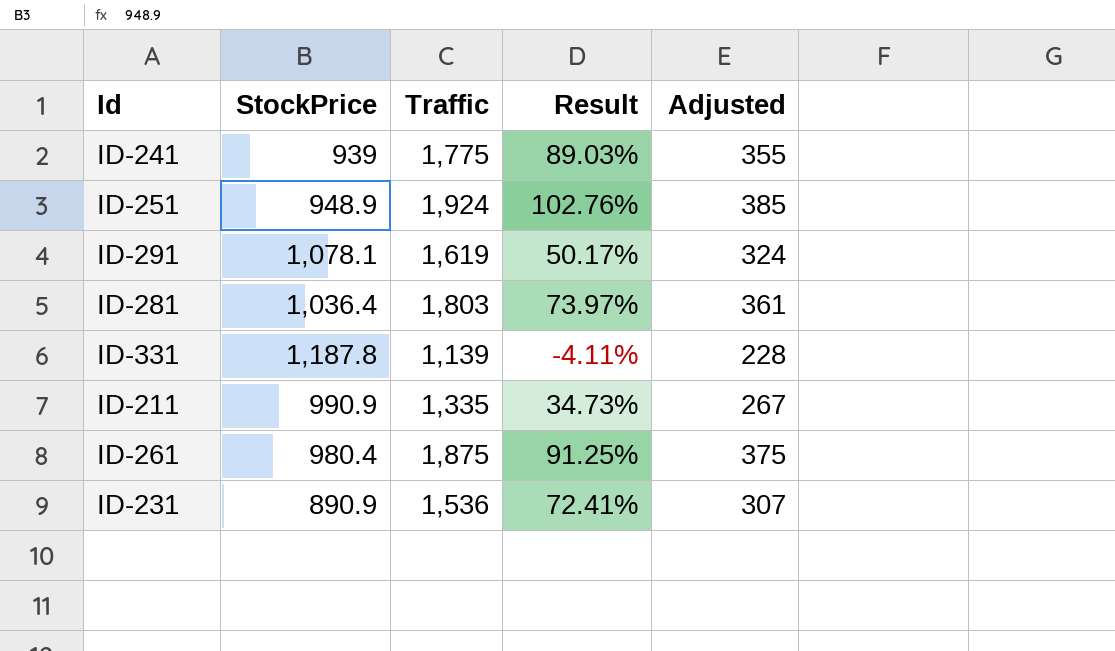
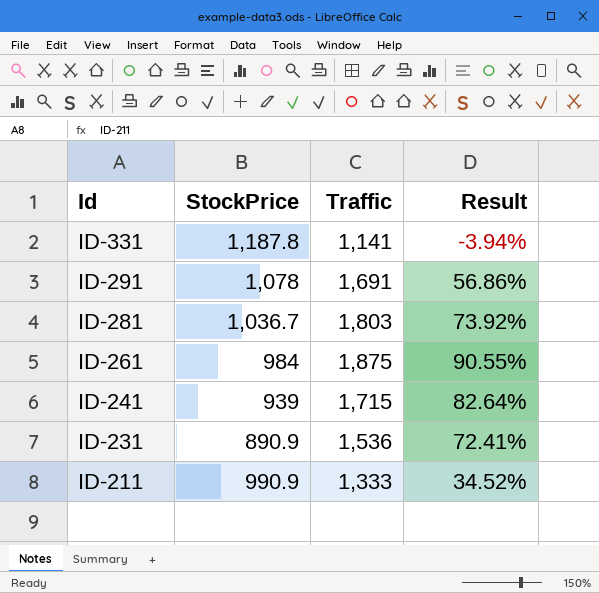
row order: none -> Id descending
column Adjusted | formula: [Traffic] * 0.2 -> none
row ID-251: 948.9 | 1,924 | 102.76% | 385 -> none
ID-331 | Traffic: 1,139 -> 1,141
ID-331 | Result: -4.11% -> -3.94%
ID-291 | StockPrice: 1,078.1 -> 1,078
ID-291 | Traffic: 1,619 -> 1,691
ID-291 | Result: 50.17% -> 56.86%
ID-281 | StockPrice: 1,036.4 -> 1,036.7
ID-281 | Result: 73.97% -> 73.92%
ID-261 | StockPrice: 980.4 -> 984
ID-261 | Result: 91.25% -> 90.55%
ID-241 | Traffic: 1,775 -> 1,715
ID-241 | Result: 89.03% -> 82.64%
ID-211 | Traffic: 1,335 -> 1,333
ID-211 | Result: 34.73% -> 34.52%

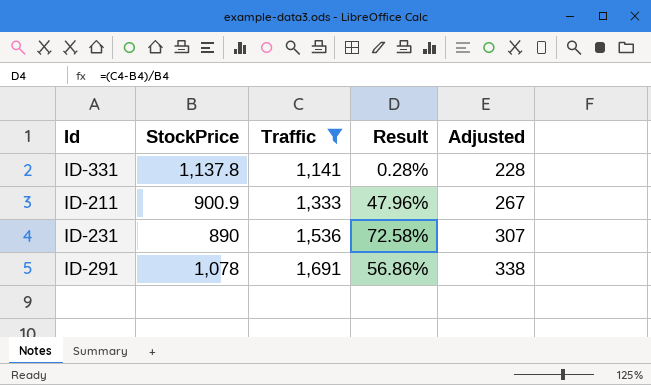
filter: none -> Traffic <= 1,691
row order: Id descending -> Traffic ascending
column Adjusted | formula: none -> [Traffic] * 0.2
ID-331 | StockPrice: 1,187.8 -> 1,137.8
ID-331 | Result: -3.94% -> 0.28%
ID-211 | StockPrice: 990.9 -> 900.9
ID-211 | Result: 34.52% -> 47.96%
ID-231 | StockPrice: 890.9 -> 890
ID-231 | Result: 72.41% -> 72.58%

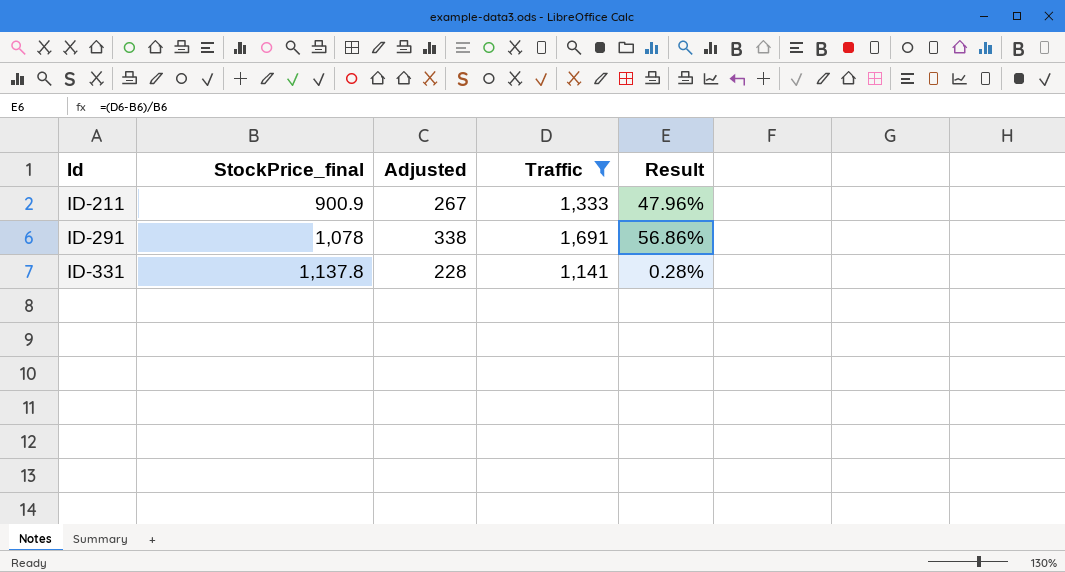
row order: Traffic ascending -> Id ascending
column name: StockPrice -> StockPrice_final
column Adjusted | position: 5 -> 3
row ID-231: 890 | 1,536 | 72.58% | 307 -> none

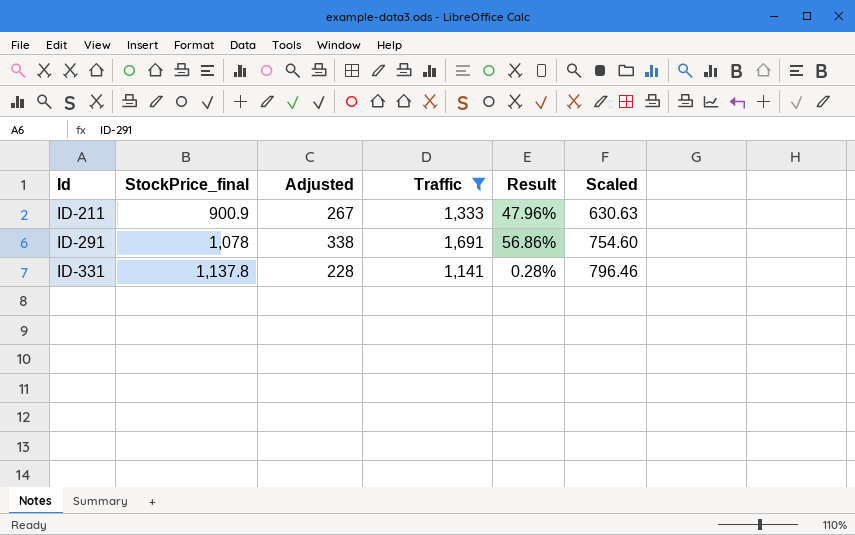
column Scaled | formula: none -> [StockPrice_final] * 0.7

